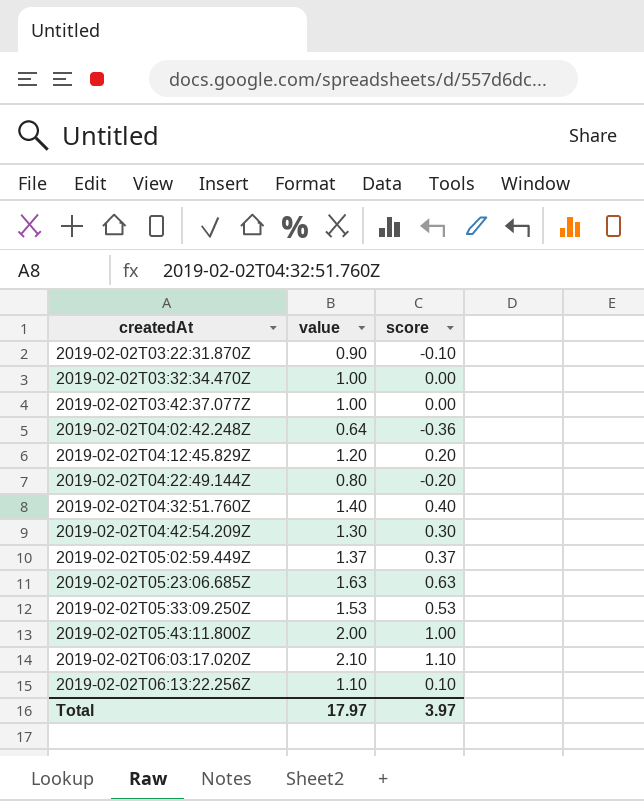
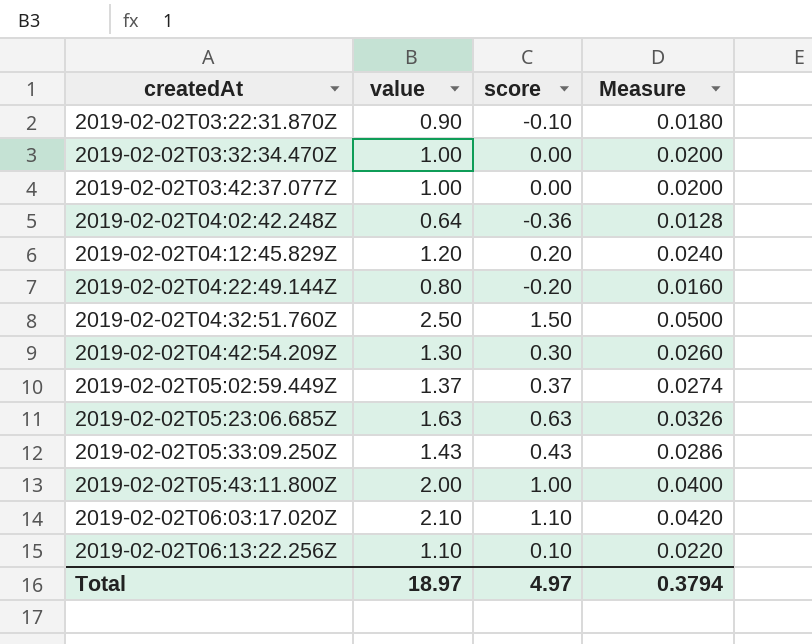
column Measure | formula: none -> [value] * 0.02
2019-02-02T04:32:51.760Z | value: 1.40 -> 2.50
2019-02-02T04:32:51.760Z | score: 0.40 -> 1.50
2019-02-02T05:33:09.250Z | value: 1.53 -> 1.43
2019-02-02T05:33:09.250Z | score: 0.53 -> 0.43
Total | value: 17.97 -> 18.97
Total | score: 3.97 -> 4.97

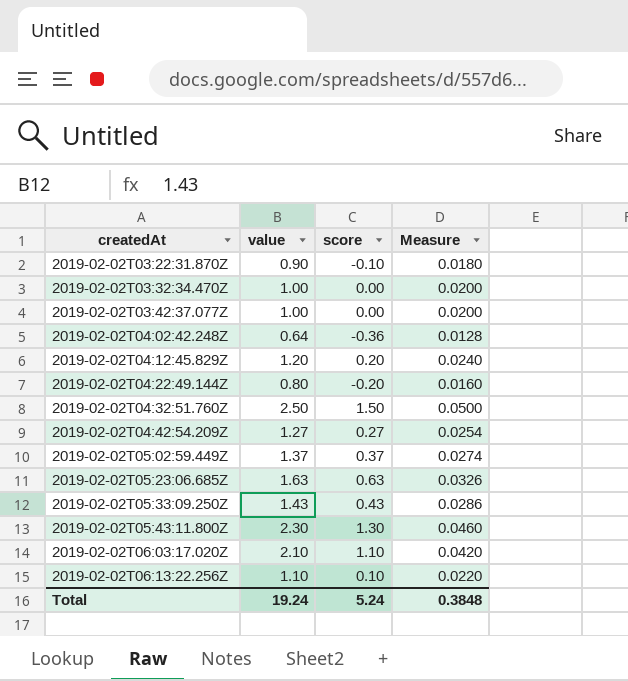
2019-02-02T04:42:54.209Z | value: 1.30 -> 1.27
2019-02-02T04:42:54.209Z | score: 0.30 -> 0.27
2019-02-02T04:42:54.209Z | Measure: 0.0260 -> 0.0254
2019-02-02T05:43:11.800Z | value: 2.00 -> 2.30
2019-02-02T05:43:11.800Z | score: 1.00 -> 1.30
2019-02-02T05:43:11.800Z | Measure: 0.0400 -> 0.0460
Total | value: 18.97 -> 19.24
Total | score: 4.97 -> 5.24
Total | Measure: 0.3794 -> 0.3848

